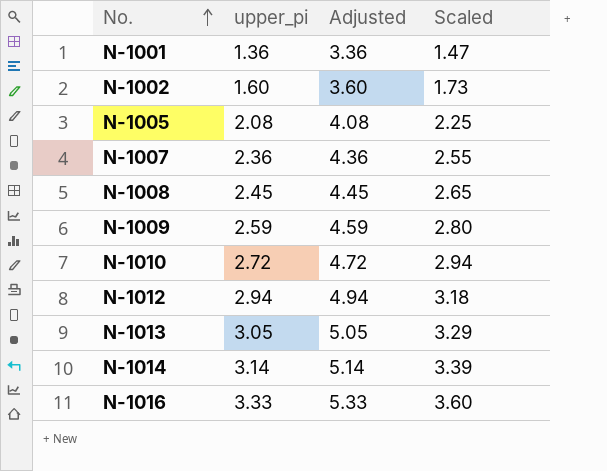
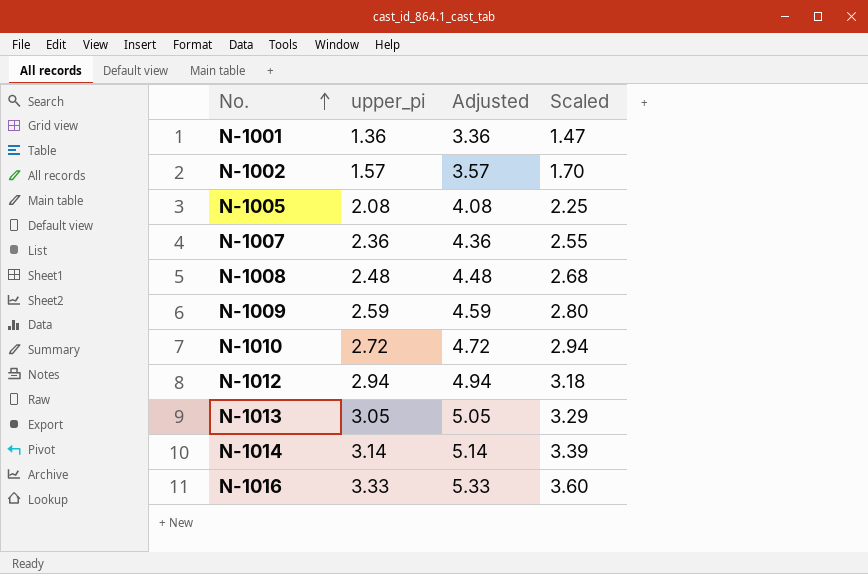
N-1002 | upper_pi: 1.60 -> 1.57
N-1002 | Adjusted: 3.60 -> 3.57
N-1002 | Scaled: 1.73 -> 1.70
N-1008 | upper_pi: 2.45 -> 2.48
N-1008 | Adjusted: 4.45 -> 4.48
N-1008 | Scaled: 2.65 -> 2.68

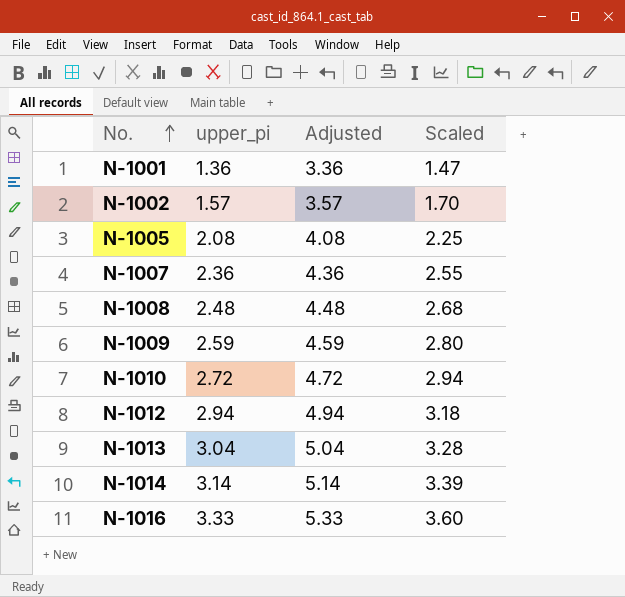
N-1013 | upper_pi: 3.05 -> 3.04
N-1013 | Adjusted: 5.05 -> 5.04
N-1013 | Scaled: 3.29 -> 3.28

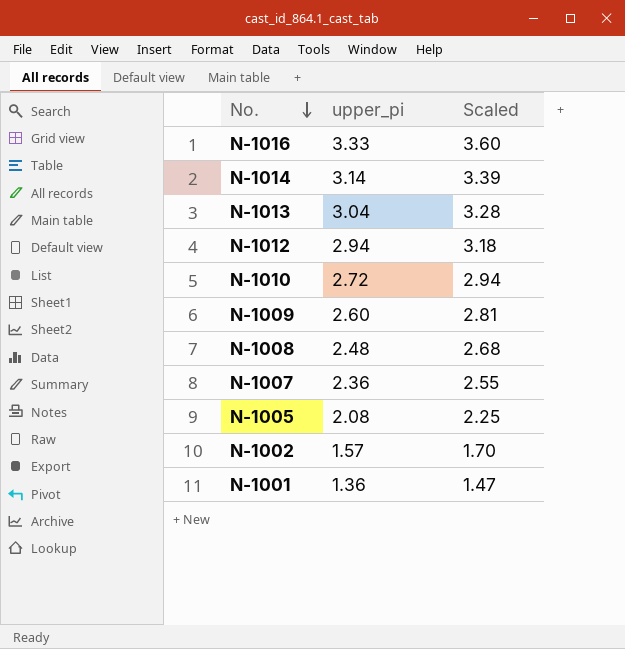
row order: No. ascending -> No. descending
column Adjusted | formula: [upper_pi] + 2 -> none
N-1009 | upper_pi: 2.59 -> 2.60
N-1009 | Scaled: 2.80 -> 2.81

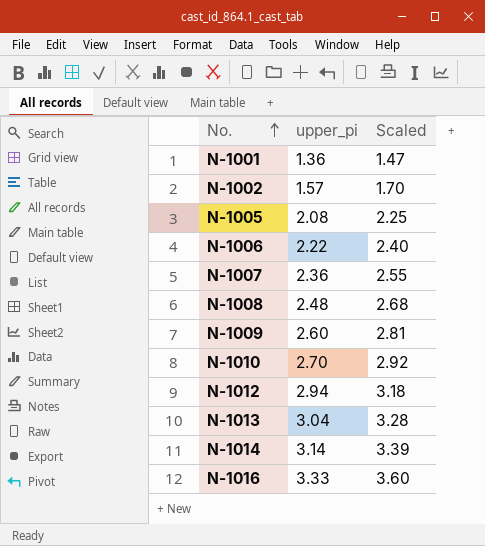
row order: No. descending -> No. ascending
row N-1006: none -> 2.22 | 2.40
N-1010 | upper_pi: 2.72 -> 2.70
N-1010 | Scaled: 2.94 -> 2.92

